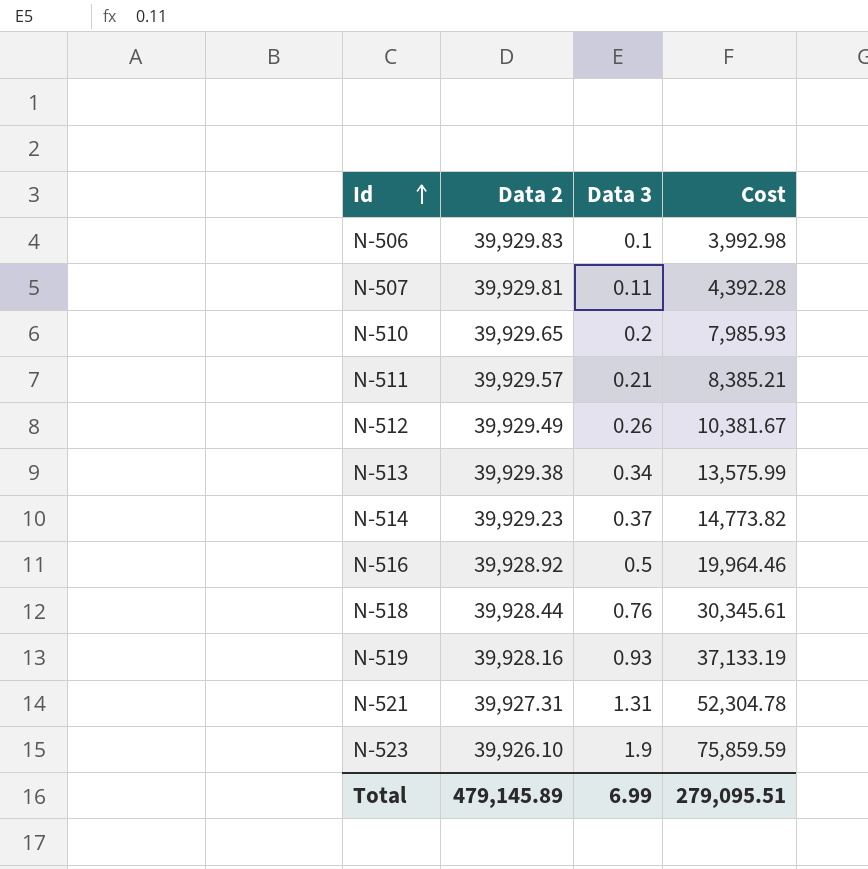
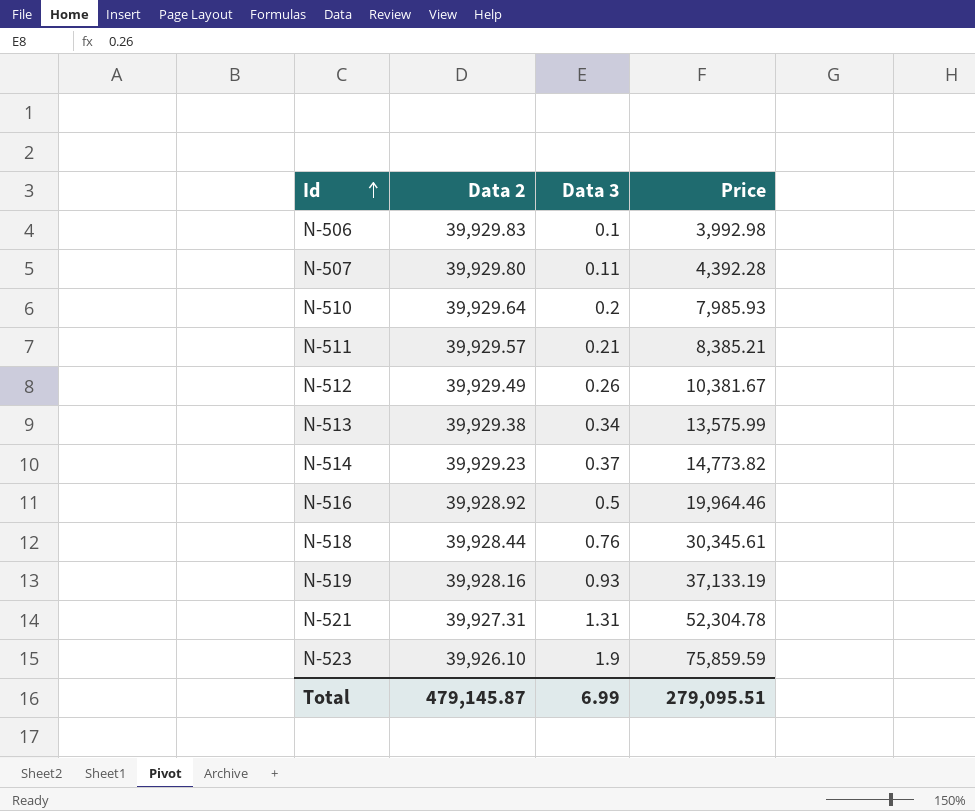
column name: Cost -> Price
N-507 | Data 2: 39,929.81 -> 39,929.80
N-510 | Data 2: 39,929.65 -> 39,929.64
Total | Data 2: 479,145.89 -> 479,145.87

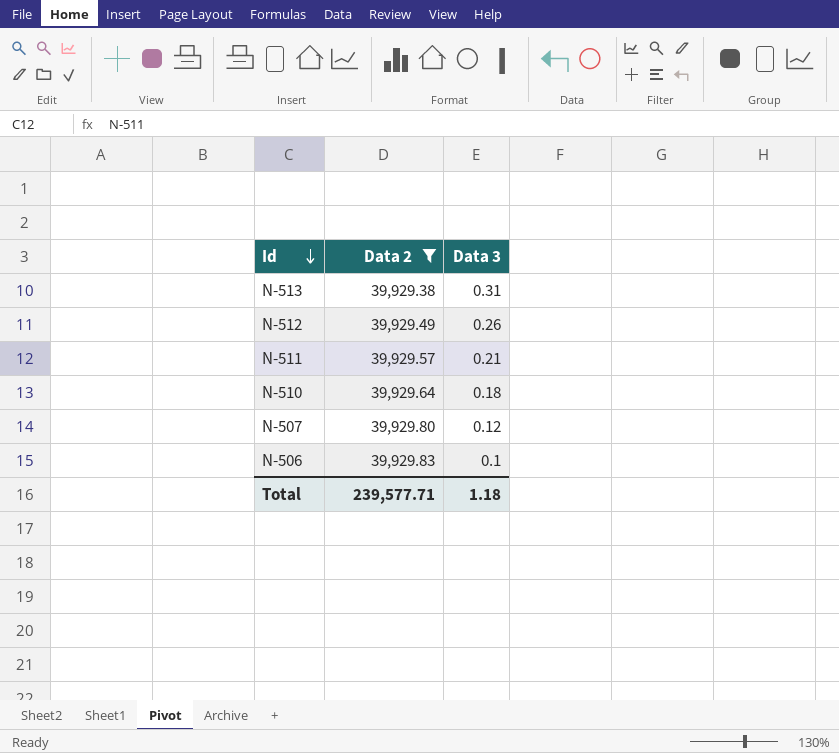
filter: none -> Data 2 >= 39,929.38
row order: Id ascending -> Id descending
column Price | formula: [Data 2] * [Data 3] -> none
N-513 | Data 3: 0.34 -> 0.31
N-510 | Data 3: 0.2 -> 0.18
N-507 | Data 3: 0.11 -> 0.12
Total | Data 2: 479,145.87 -> 239,577.71
Total | Data 3: 6.99 -> 1.18

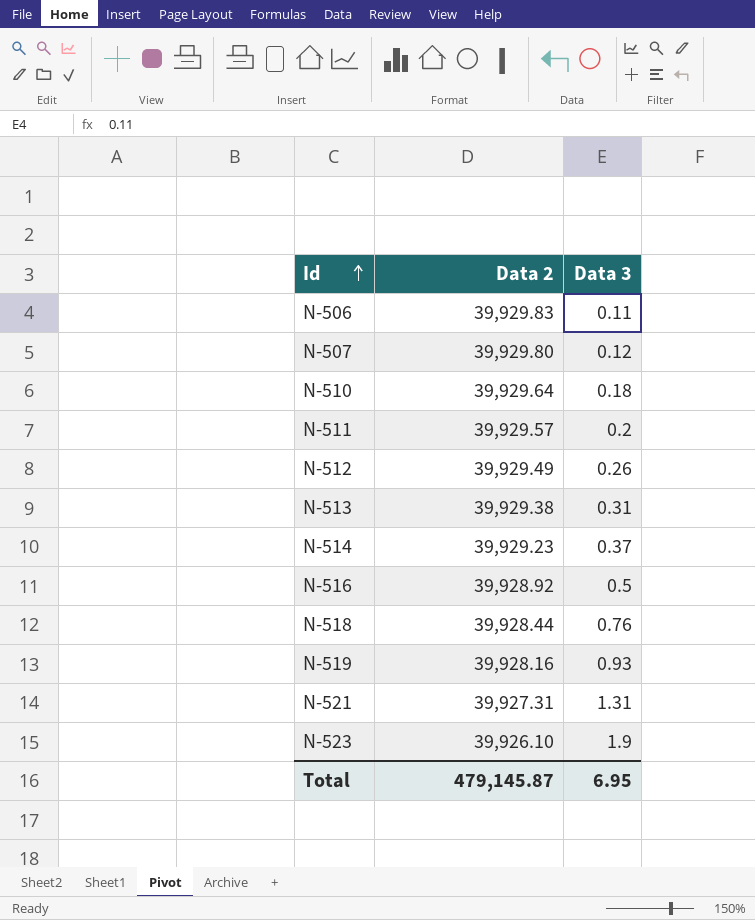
filter: Data 2 >= 39,929.38 -> none
row order: Id descending -> Id ascending
N-506 | Data 3: 0.1 -> 0.11
N-511 | Data 3: 0.21 -> 0.2
Total | Data 2: 239,577.71 -> 479,145.87
Total | Data 3: 1.18 -> 6.95

